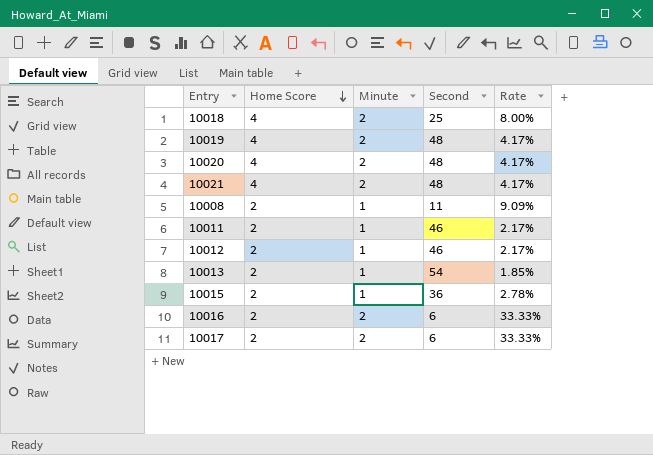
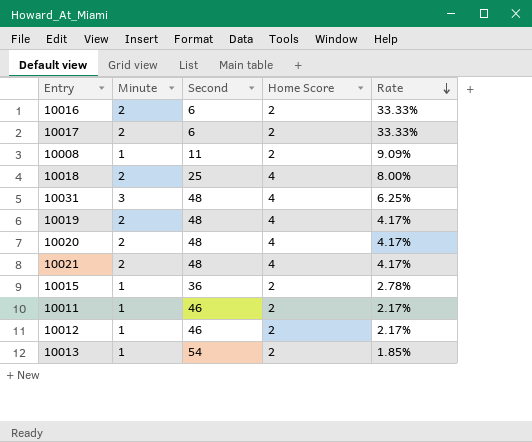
row order: Home Score descending -> Rate descending
column Home Score | position: 2 -> 4
row 10031: none -> 3 | 48 | 4 | 6.25%

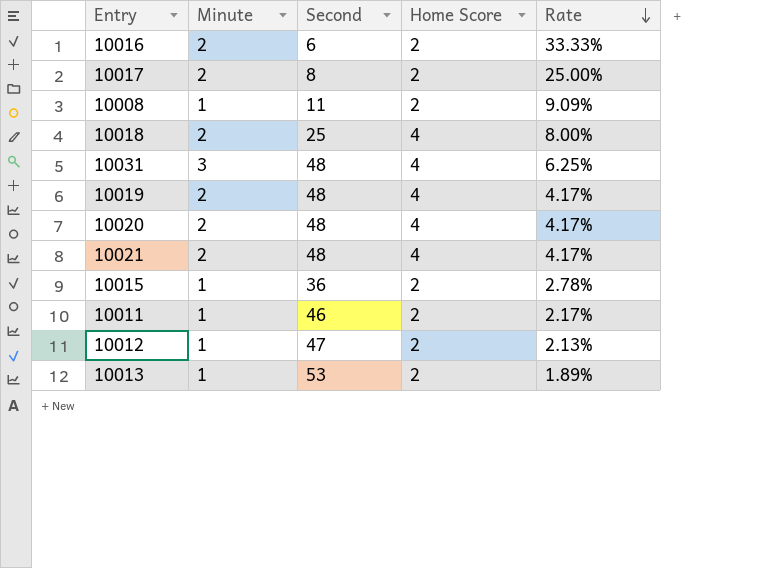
10017 | Second: 6 -> 8
10017 | Rate: 33.33% -> 25.00%
10012 | Second: 46 -> 47
10012 | Rate: 2.17% -> 2.13%
10013 | Second: 54 -> 53
10013 | Rate: 1.85% -> 1.89%

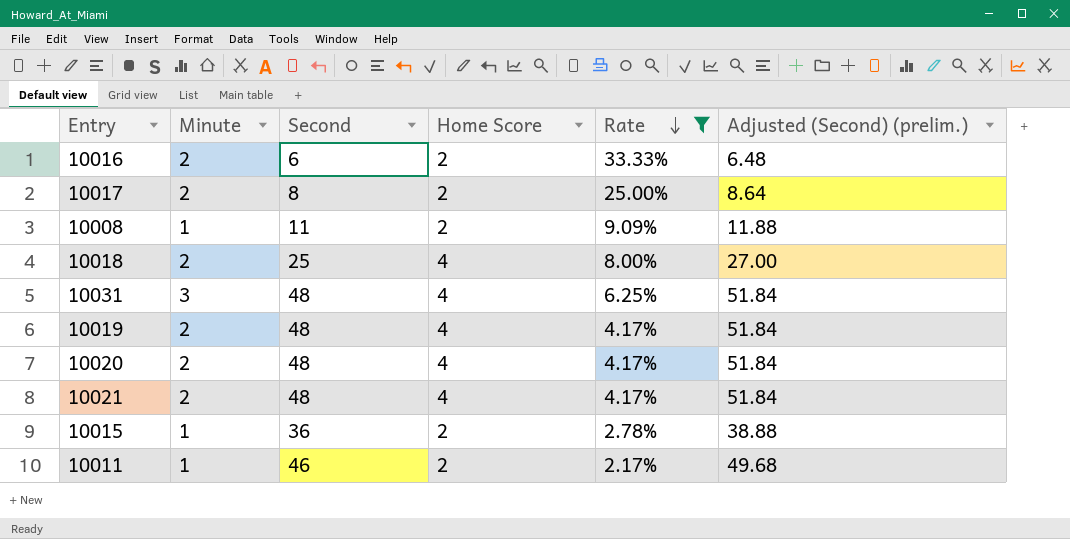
filter: none -> Rate >= 2.17%
column Adjusted (Second) (prelim.) | formula: none -> [Second] * 1.08

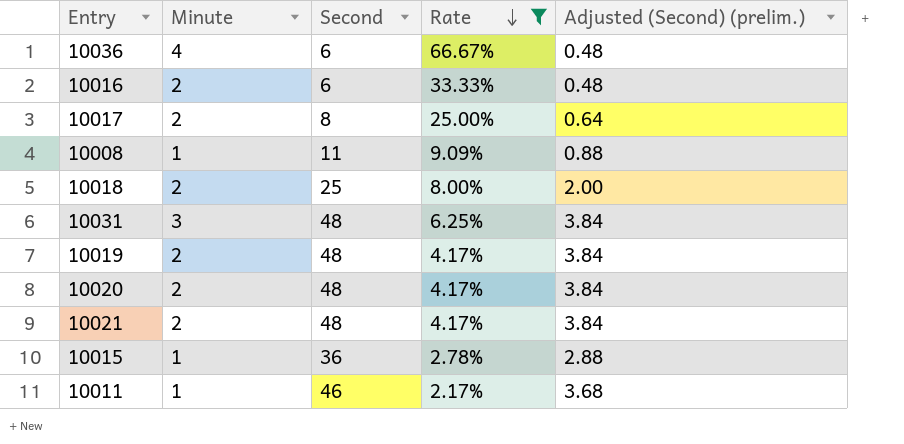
column Home Score | position: 4 -> none
column Adjusted (Second) (prelim.) | formula: [Second] * 1.08 -> [Second] * 0.08
row 10036: none -> 4 | 6 | 66.67% | 0.48

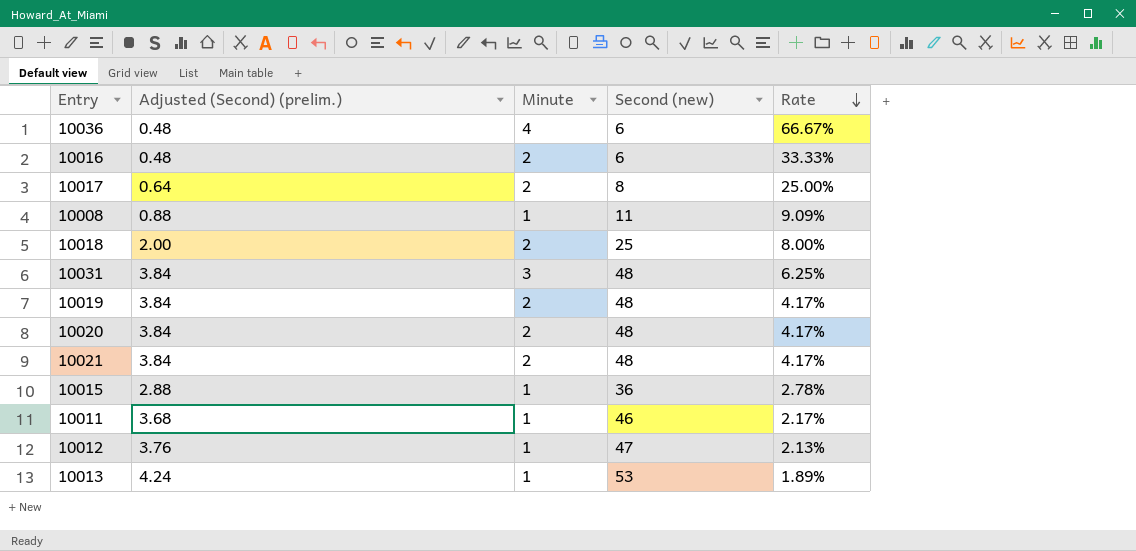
filter: Rate >= 2.17% -> none
column Adjusted (Second) (prelim.) | position: 5 -> 2
column name: Second -> Second (new)

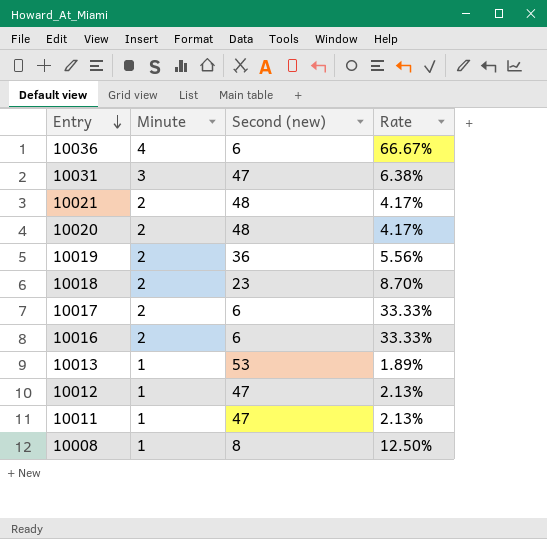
row order: Rate descending -> Entry descending
column Adjusted (Second) (prelim.) | formula: [Second (new)] * 0.08 -> none
row 10015: 2.88 | 1 | 36 | 2.78% -> none
10031 | Second (new): 48 -> 47
10031 | Rate: 6.25% -> 6.38%
10019 | Second (new): 48 -> 36
10019 | Rate: 4.17% -> 5.56%
10018 | Second (new): 25 -> 23
10018 | Rate: 8.00% -> 8.70%
10017 | Second (new): 8 -> 6
10017 | Rate: 25.00% -> 33.33%
10011 | Second (new): 46 -> 47
10011 | Rate: 2.17% -> 2.13%
10008 | Second (new): 11 -> 8
10008 | Rate: 9.09% -> 12.50%

